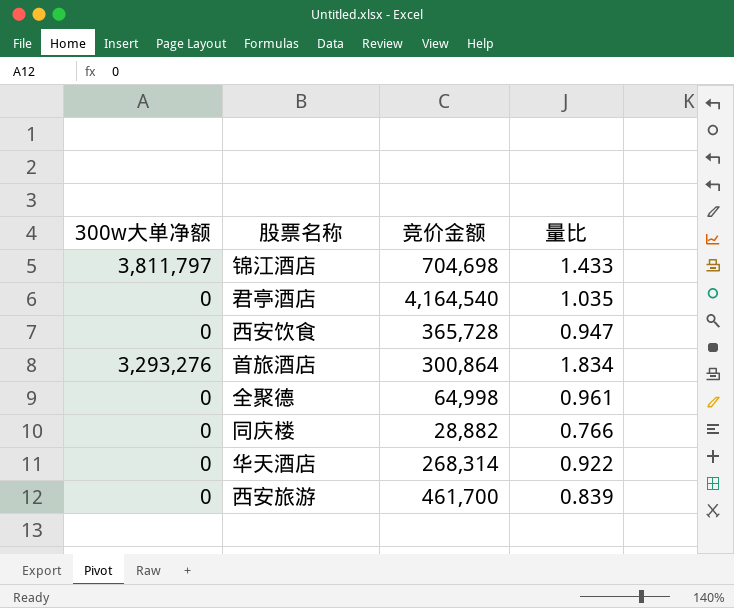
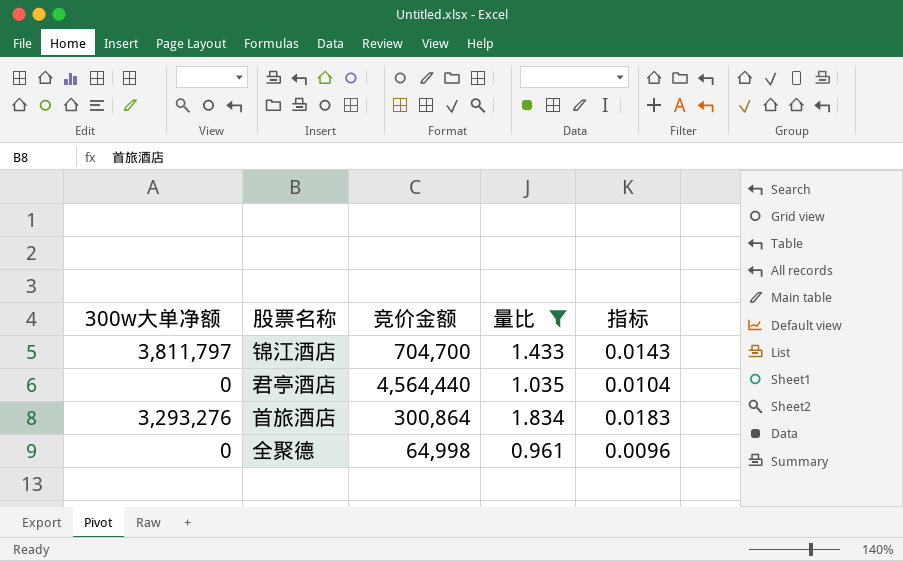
filter: none -> 量比 >= 0.961
column 指标 | formula: none -> [量比] * 0.01
锦江酒店 | 竞价金额: 704,698 -> 704,700
君亭酒店 | 竞价金额: 4,164,540 -> 4,564,440

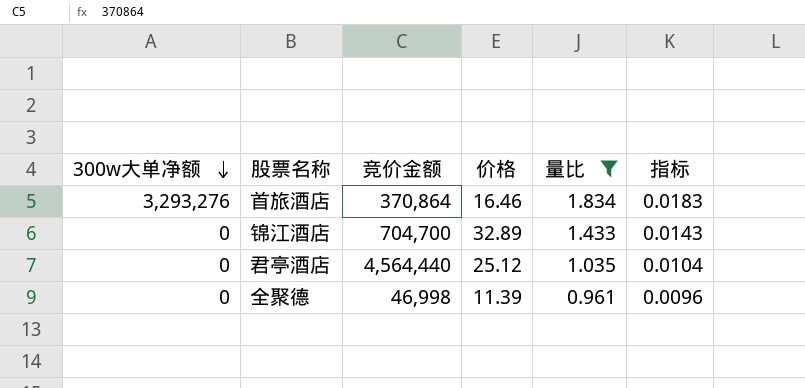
row order: none -> 300w大单净额 descending
column 价格 | position: none -> 4
首旅酒店 | 竞价金额: 300,864 -> 370,864
锦江酒店 | 300w大单净额: 3,811,797 -> 0
全聚德 | 竞价金额: 64,998 -> 46,998

